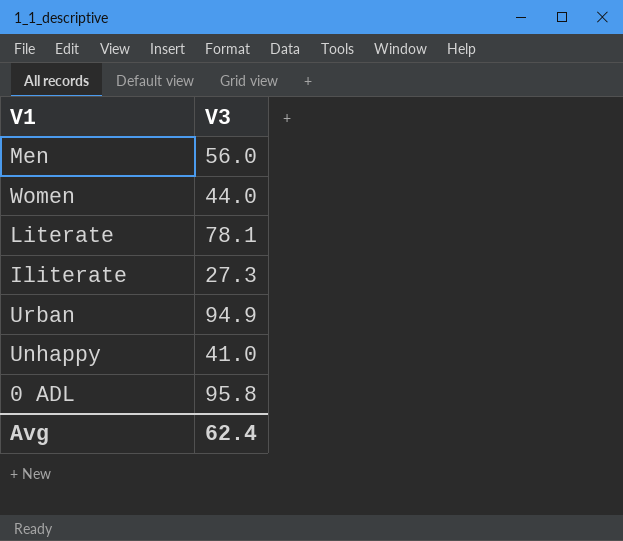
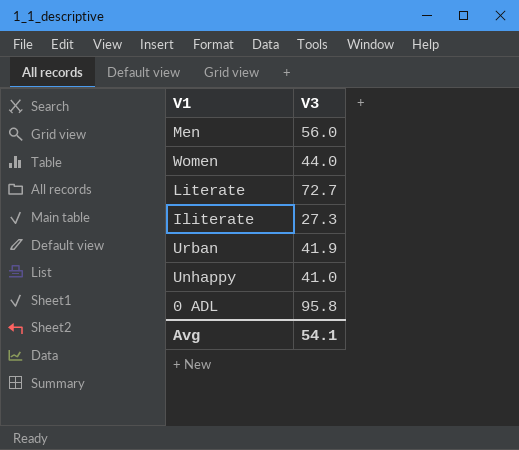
Literate | V3: 78.1 -> 72.7
Urban | V3: 94.9 -> 41.9
Avg | V3: 62.4 -> 54.1

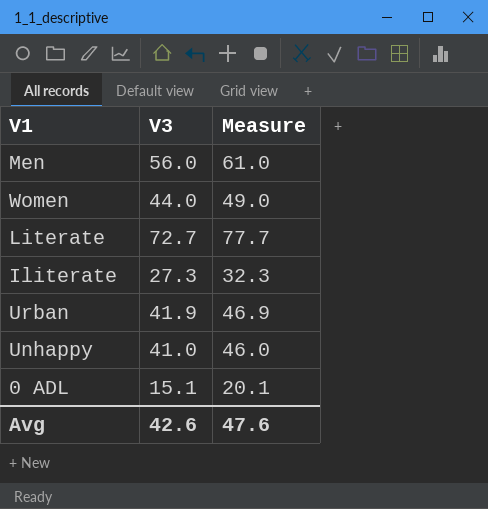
column Measure | formula: none -> [V3] + 5
0 ADL | V3: 95.8 -> 15.1
Avg | V3: 54.1 -> 42.6

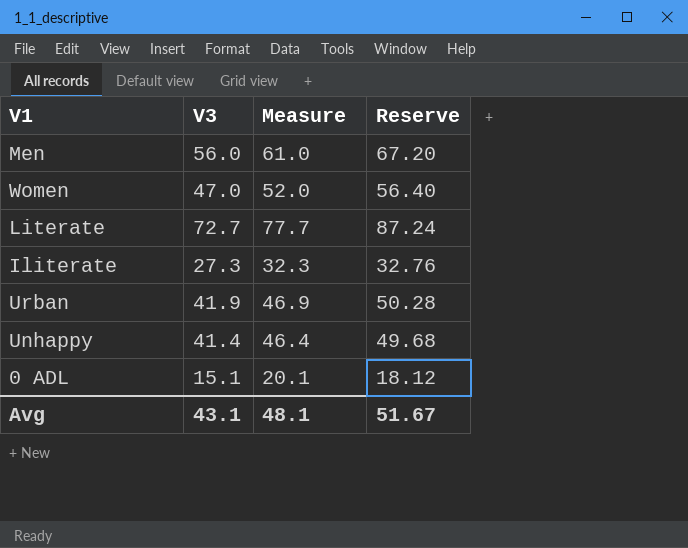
column Reserve | formula: none -> [V3] * 1.2
Women | V3: 44.0 -> 47.0
Women | Measure: 49.0 -> 52.0
Unhappy | V3: 41.0 -> 41.4
Unhappy | Measure: 46.0 -> 46.4
Avg | V3: 42.6 -> 43.1
Avg | Measure: 47.6 -> 48.1

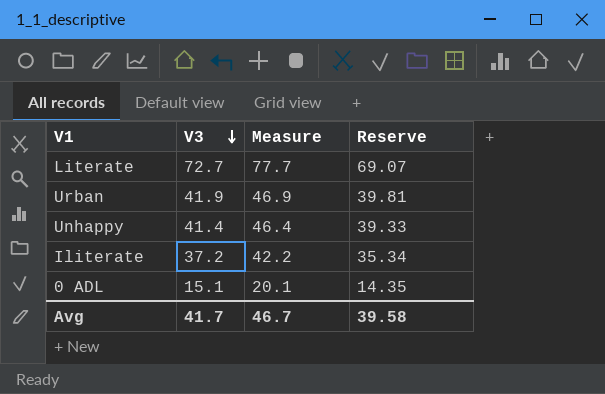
row order: none -> V3 descending
column Reserve | formula: [V3] * 1.2 -> [V3] * 0.95
row Men: 56.0 | 61.0 | 67.20 -> none
row Women: 47.0 | 52.0 | 56.40 -> none
Iliterate | V3: 27.3 -> 37.2
Iliterate | Measure: 32.3 -> 42.2
Avg | V3: 43.1 -> 41.7
Avg | Measure: 48.1 -> 46.7
Avg | Reserve: 51.67 -> 39.58

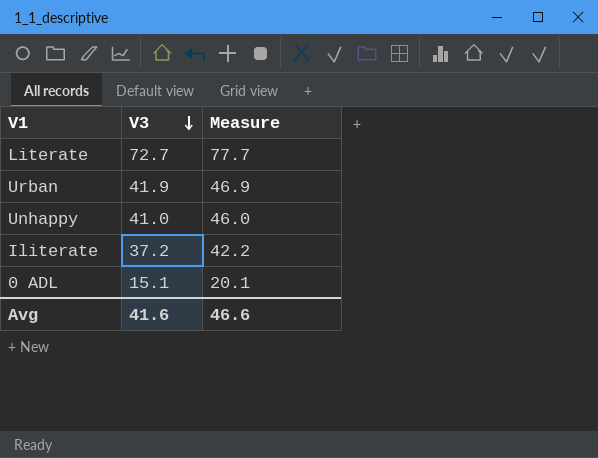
column Reserve | formula: [V3] * 0.95 -> none
Unhappy | V3: 41.4 -> 41.0
Unhappy | Measure: 46.4 -> 46.0
Avg | V3: 41.7 -> 41.6
Avg | Measure: 46.7 -> 46.6

